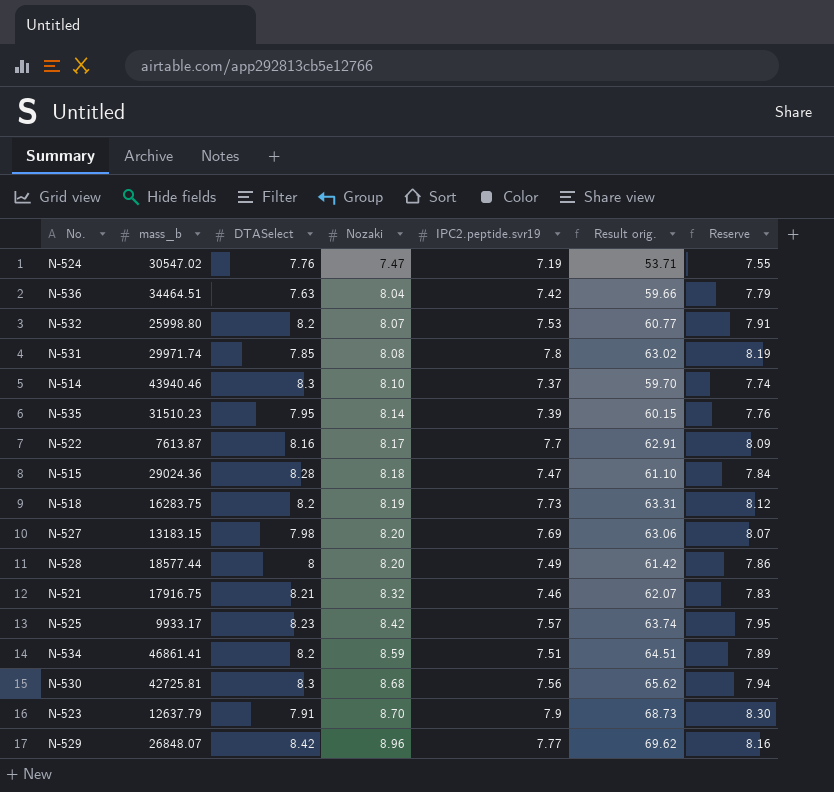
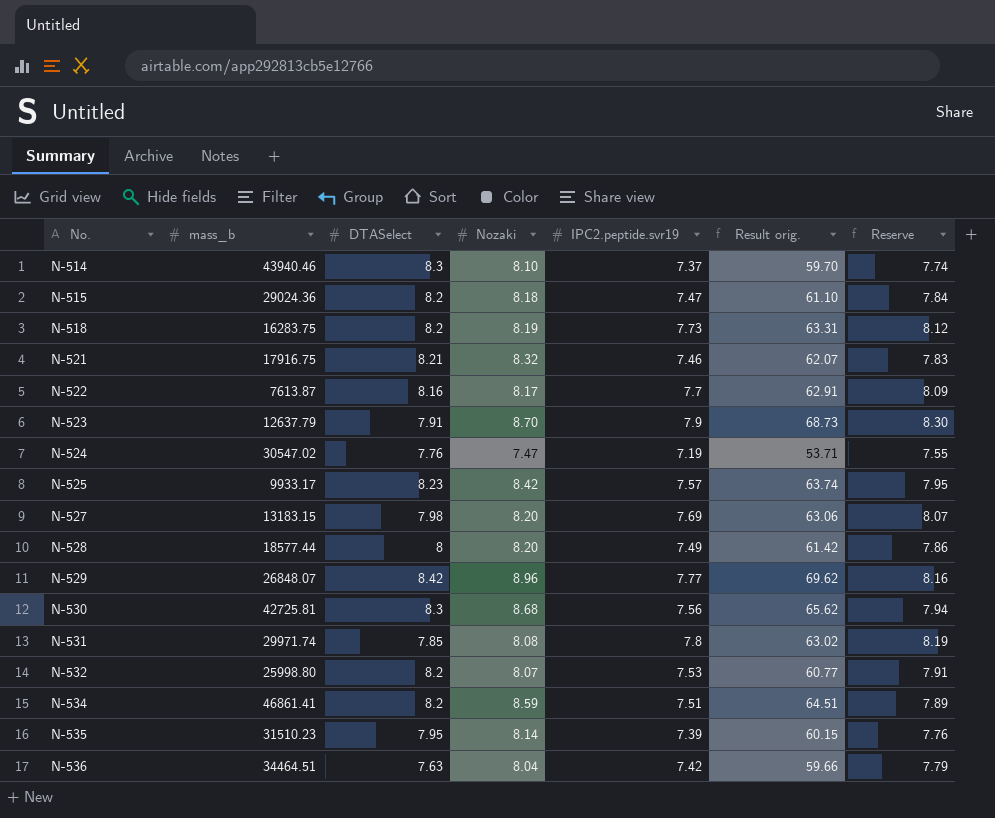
row order: Nozaki ascending -> No. ascending
N-515 | DTASelect: 8.28 -> 8.2

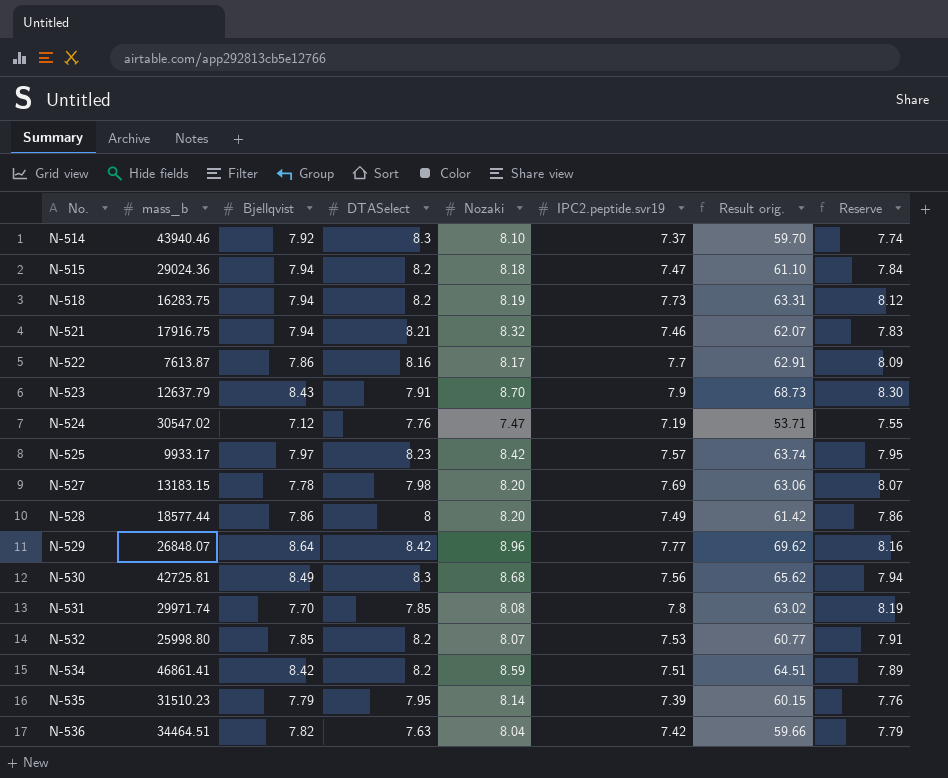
column Bjellqvist | position: none -> 3

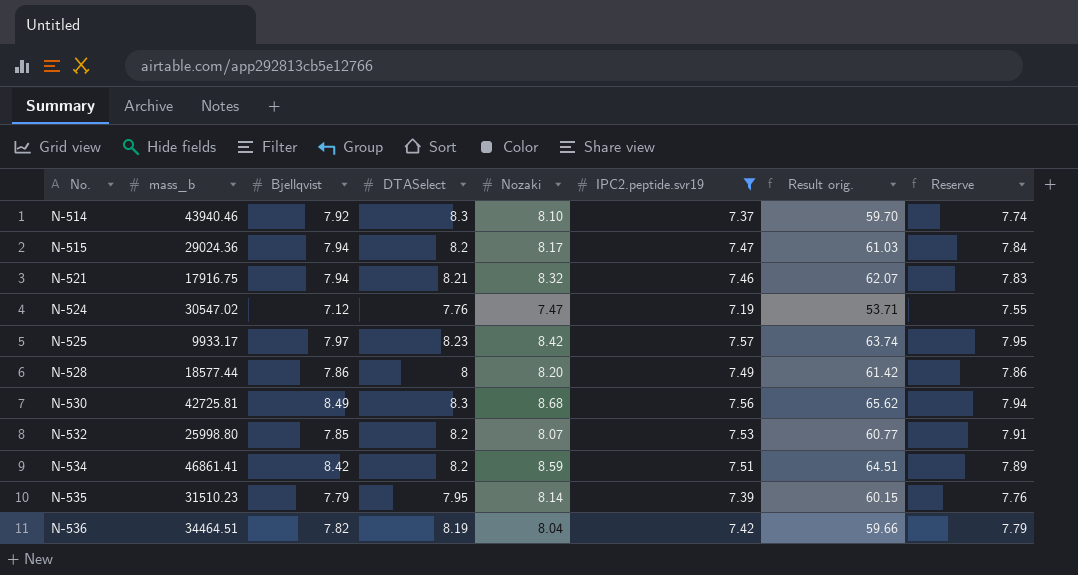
filter: none -> IPC2.peptide.svr19 <= 7.57
N-515 | Nozaki: 8.18 -> 8.17
N-515 | Result orig.: 61.10 -> 61.03
N-536 | DTASelect: 7.63 -> 8.19

